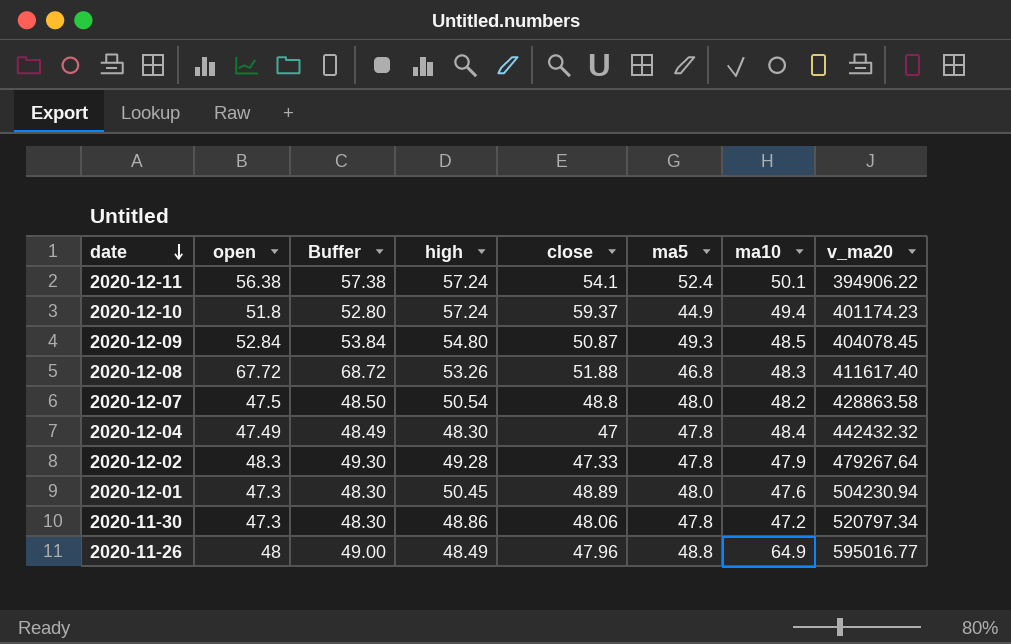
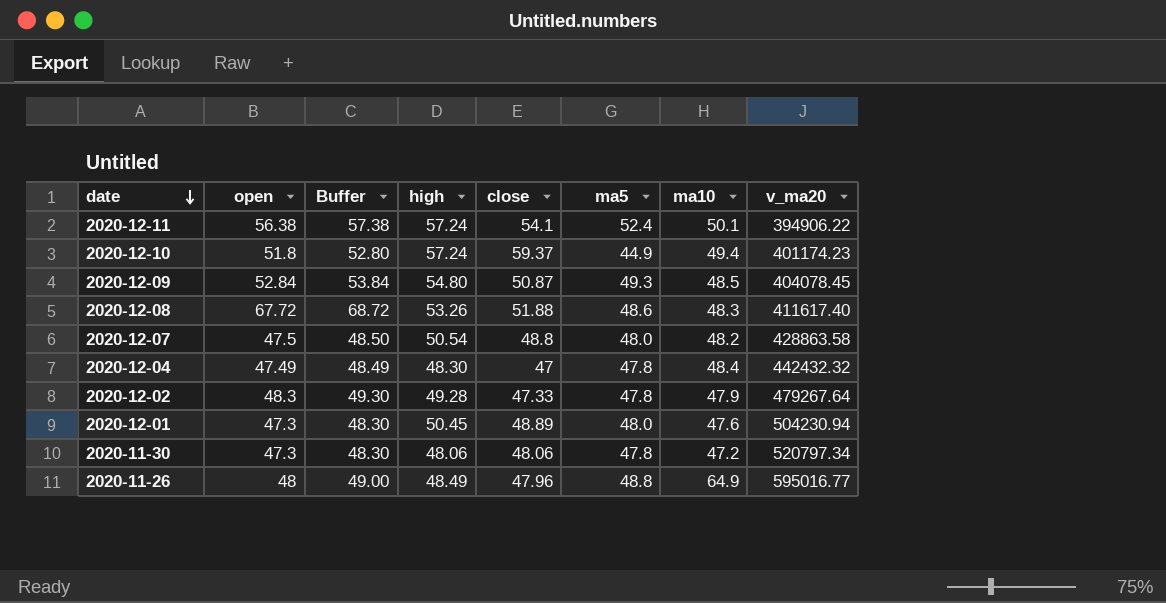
2020-12-08 | ma5: 46.8 -> 48.6
2020-11-30 | high: 48.86 -> 48.06

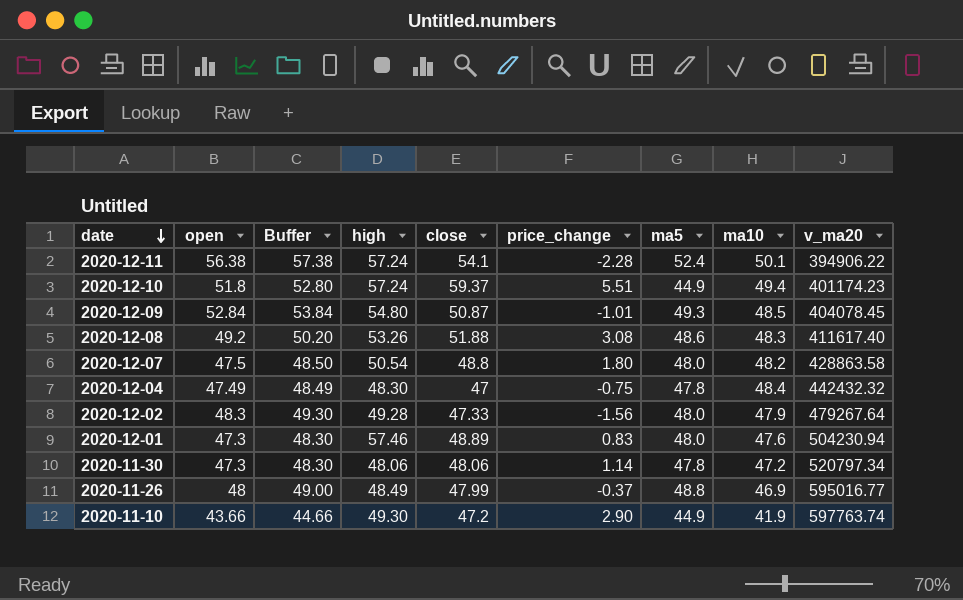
column price_change | position: none -> 6
2020-12-08 | open: 67.72 -> 49.2
2020-12-08 | Buffer: 68.72 -> 50.20
2020-12-02 | ma5: 47.8 -> 48.0
2020-12-01 | high: 50.45 -> 57.46
2020-11-26 | close: 47.96 -> 47.99
2020-11-26 | ma10: 64.9 -> 46.9
row 2020-11-10: none -> 43.66 | 44.66 | 49.30 | 47.2 | 2.90 | 44.9 | 41.9 | 597763.74

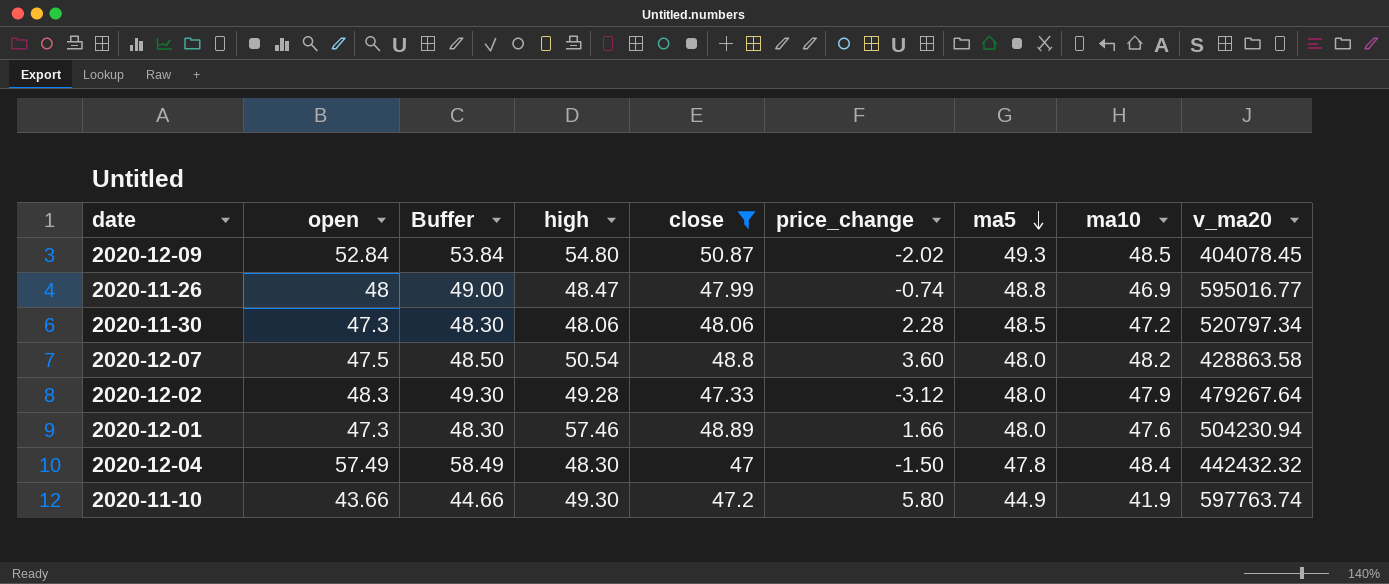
filter: none -> close <= 50.87
row order: date descending -> ma5 descending
2020-12-09 | price_change: -1.01 -> -2.02
2020-11-26 | high: 48.49 -> 48.47
2020-11-26 | price_change: -0.37 -> -0.74
2020-11-30 | price_change: 1.14 -> 2.28
2020-11-30 | ma5: 47.8 -> 48.5
2020-12-07 | price_change: 1.80 -> 3.60
2020-12-02 | price_change: -1.56 -> -3.12
2020-12-01 | price_change: 0.83 -> 1.66
2020-12-04 | open: 47.49 -> 57.49
2020-12-04 | Buffer: 48.49 -> 58.49
2020-12-04 | price_change: -0.75 -> -1.50
2020-11-10 | price_change: 2.90 -> 5.80

